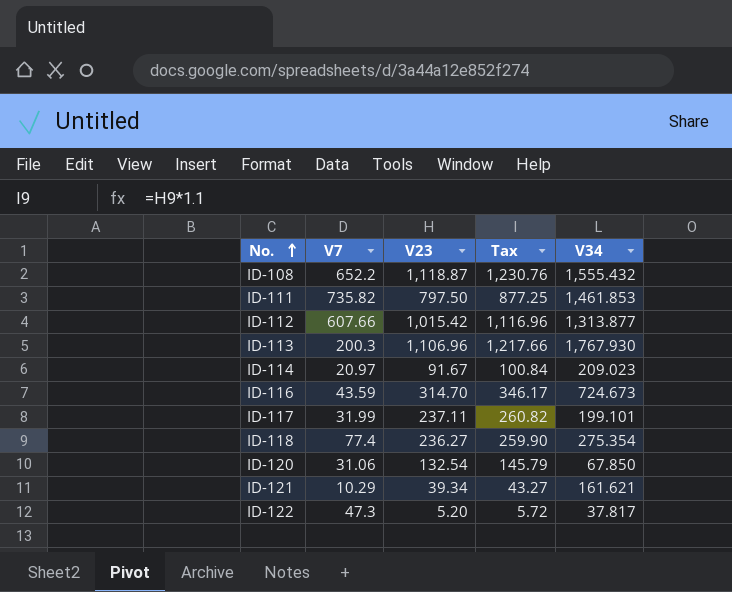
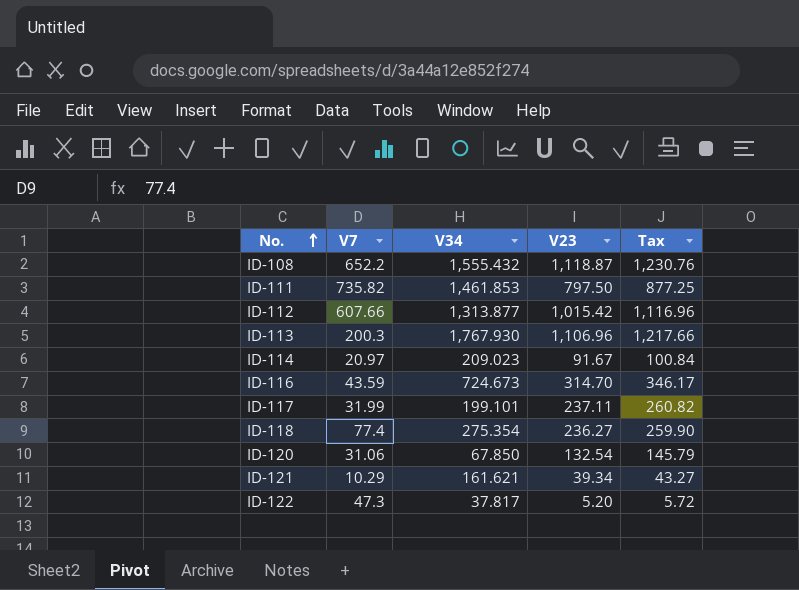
column V34 | position: 5 -> 3

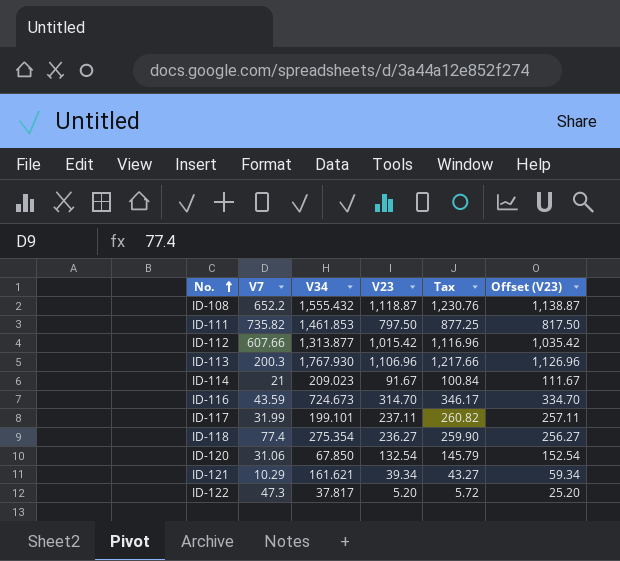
column Offset (V23) | formula: none -> [V23] + 20
ID-114 | V7: 20.97 -> 21

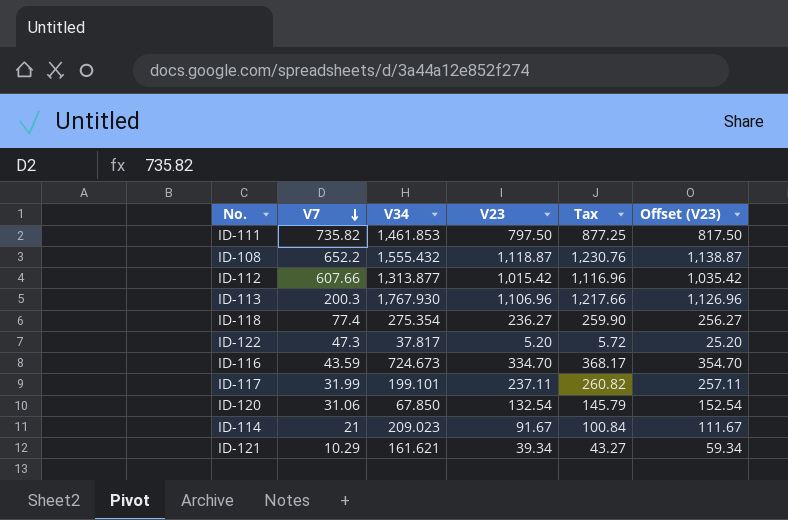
row order: No. ascending -> V7 descending
ID-116 | V23: 314.70 -> 334.70
ID-116 | Tax: 346.17 -> 368.17
ID-116 | Offset (V23): 334.70 -> 354.70

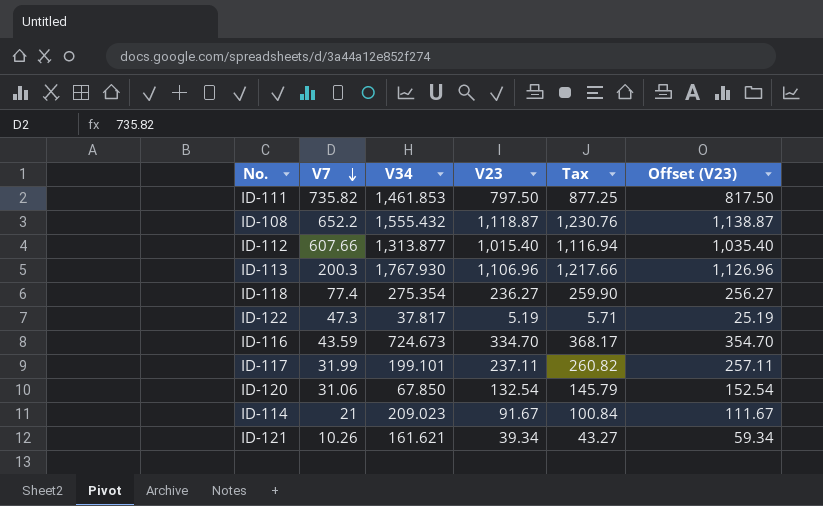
ID-112 | V23: 1,015.42 -> 1,015.40
ID-112 | Tax: 1,116.96 -> 1,116.94
ID-112 | Offset (V23): 1,035.42 -> 1,035.40
ID-122 | V23: 5.20 -> 5.19
ID-122 | Tax: 5.72 -> 5.71
ID-122 | Offset (V23): 25.20 -> 25.19
ID-121 | V7: 10.29 -> 10.26

